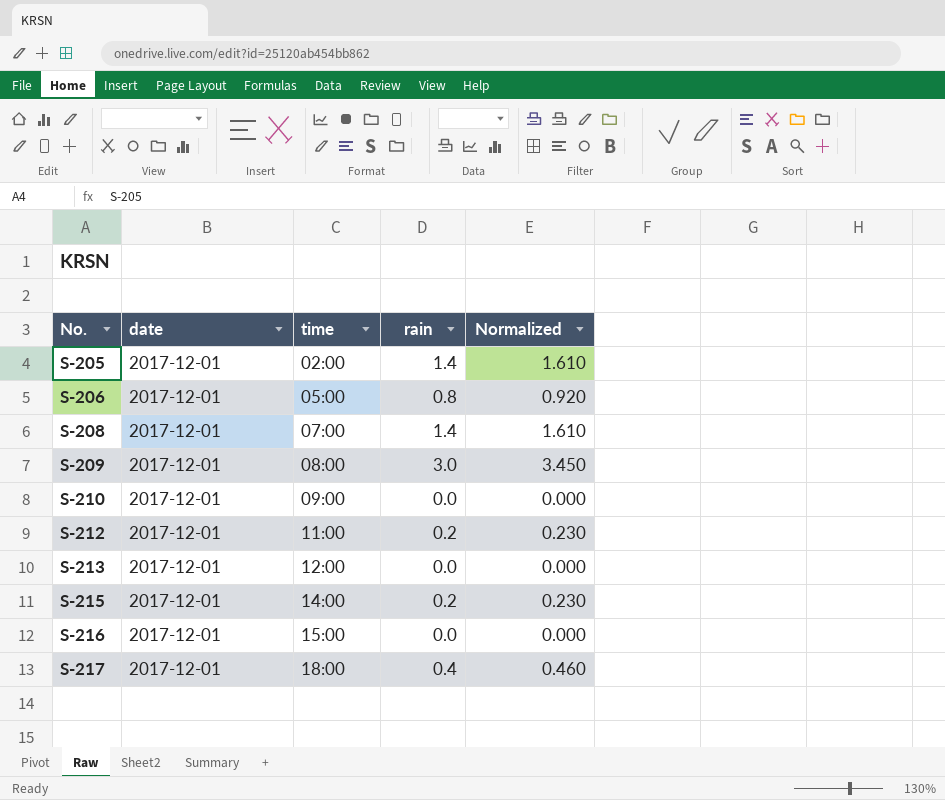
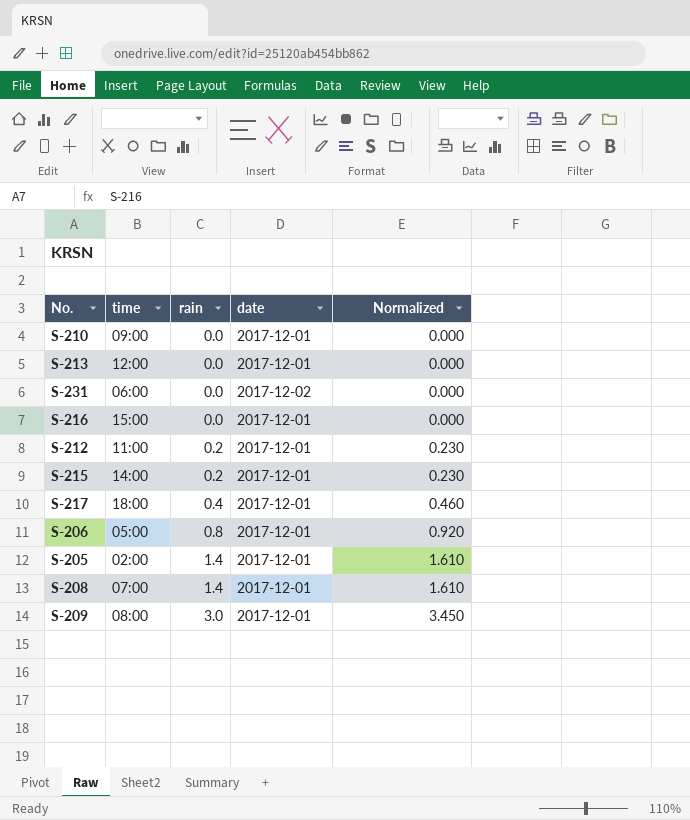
row order: No. ascending -> rain ascending
column date | position: 2 -> 4
row S-231: none -> 06:00 | 0.0 | 2017-12-02 | 0.000

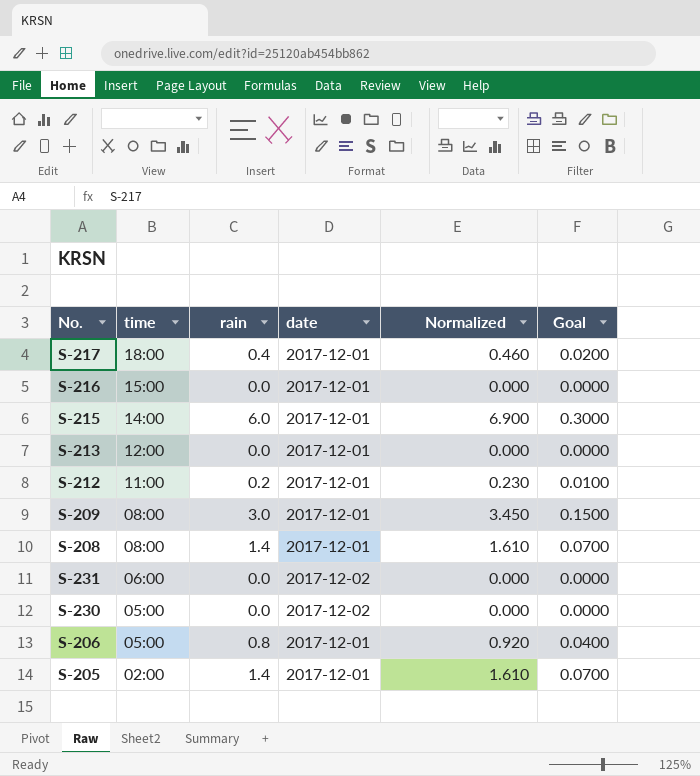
row order: rain ascending -> time descending
column Goal | formula: none -> [rain] * 0.05
row S-210: 09:00 | 0.0 | 2017-12-01 | 0.000 -> none
S-215 | rain: 0.2 -> 6.0
S-215 | Normalized: 0.230 -> 6.900
S-208 | time: 07:00 -> 08:00
row S-230: none -> 05:00 | 0.0 | 2017-12-02 | 0.000 | 0.0000

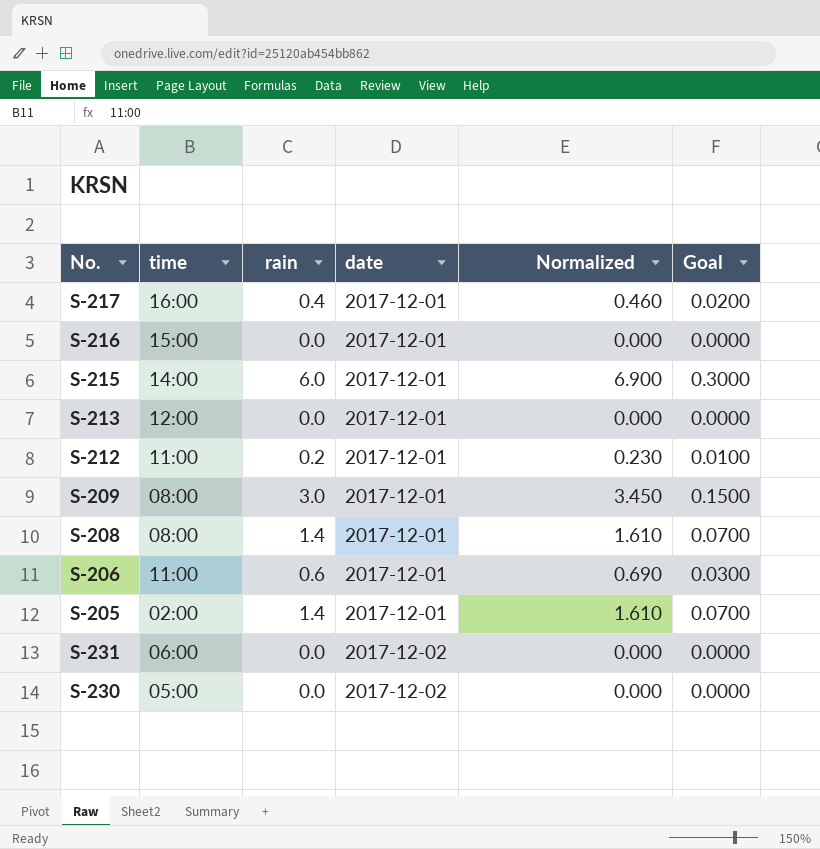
row order: time descending -> date ascending
S-217 | time: 18:00 -> 16:00
S-206 | time: 05:00 -> 11:00
S-206 | rain: 0.8 -> 0.6
S-206 | Normalized: 0.920 -> 0.690
S-206 | Goal: 0.0400 -> 0.0300

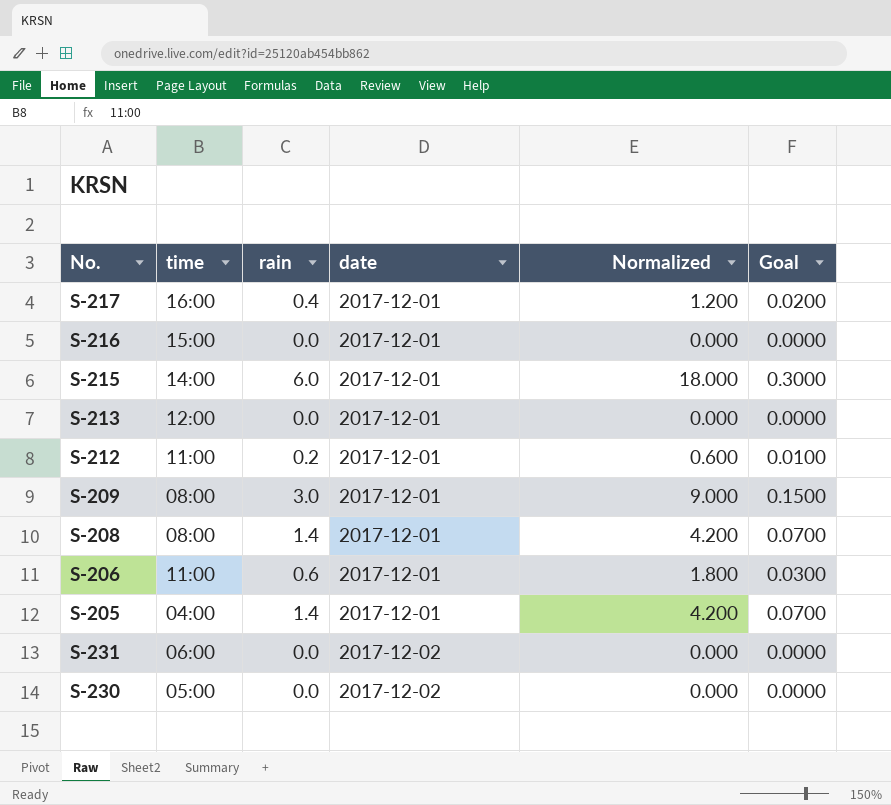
column Normalized | formula: [rain] * 1.15 -> [rain] * 3
S-205 | time: 02:00 -> 04:00

